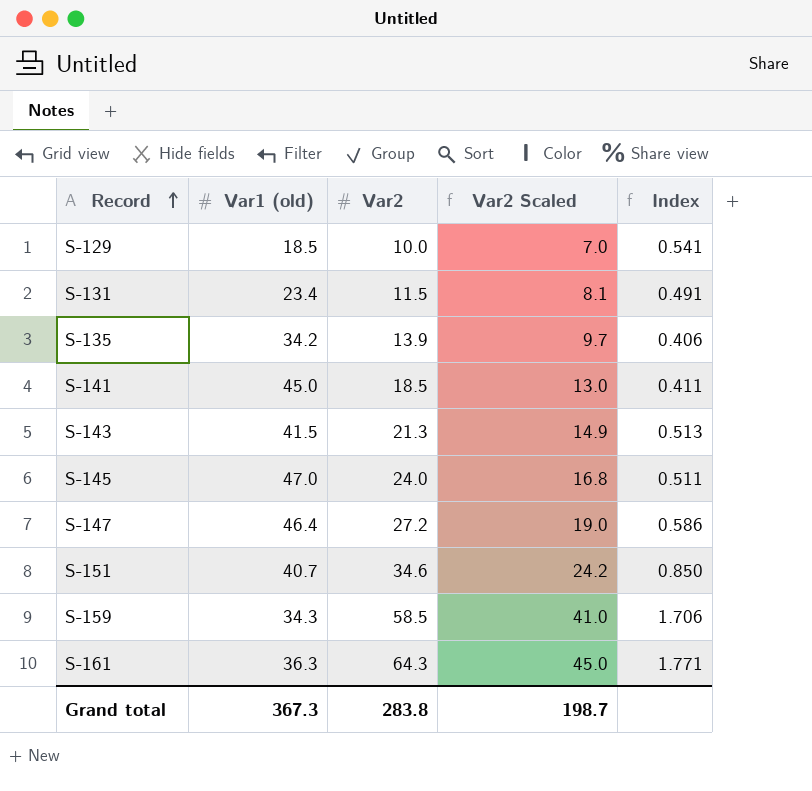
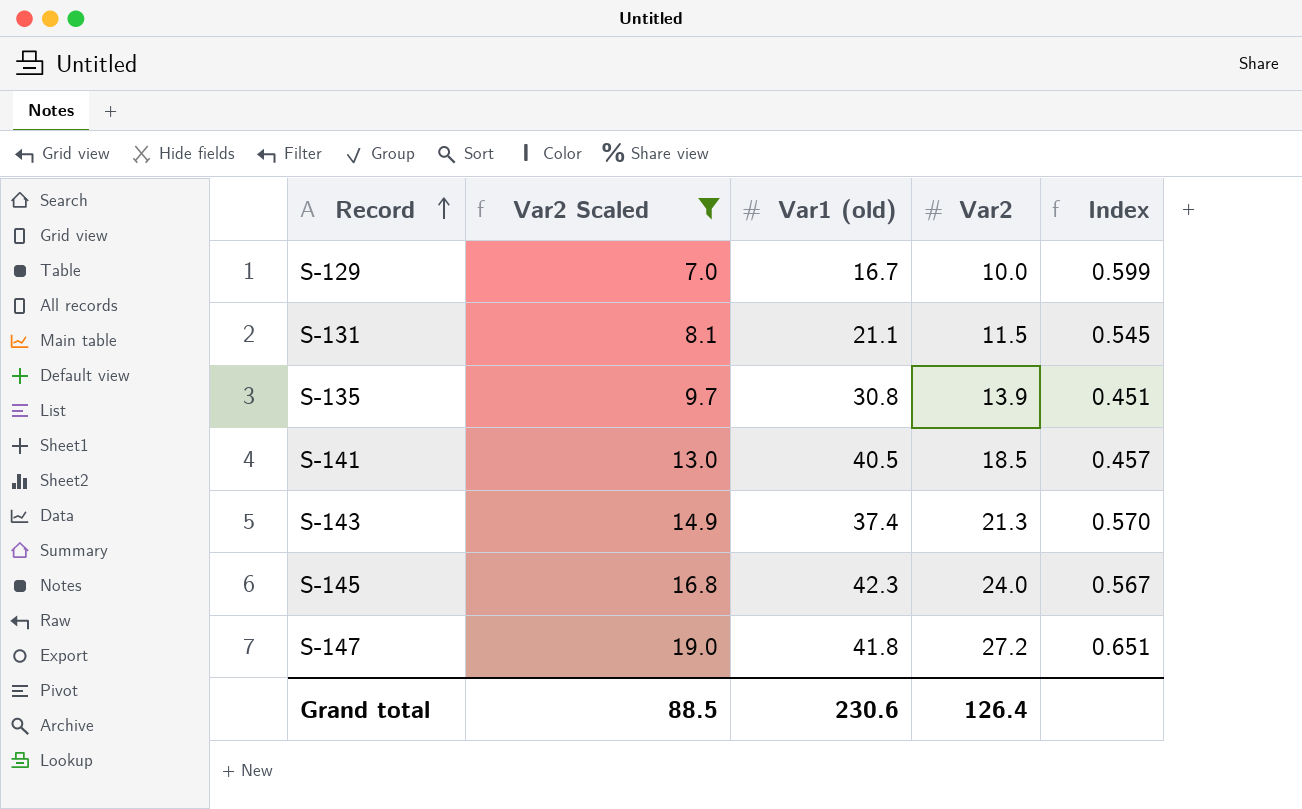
filter: none -> Var2 Scaled <= 19.0
column Var2 Scaled | position: 4 -> 2
S-129 | Var1 (old): 18.5 -> 16.7
S-129 | Index: 0.541 -> 0.599
S-131 | Var1 (old): 23.4 -> 21.1
S-131 | Index: 0.491 -> 0.545
S-135 | Var1 (old): 34.2 -> 30.8
S-135 | Index: 0.406 -> 0.451
S-141 | Var1 (old): 45.0 -> 40.5
S-141 | Index: 0.411 -> 0.457
S-143 | Var1 (old): 41.5 -> 37.4
S-143 | Index: 0.513 -> 0.570
S-145 | Var1 (old): 47.0 -> 42.3
S-145 | Index: 0.511 -> 0.567
S-147 | Var1 (old): 46.4 -> 41.8
S-147 | Index: 0.586 -> 0.651
Grand total | Var2 Scaled: 198.7 -> 88.5
Grand total | Var1 (old): 367.3 -> 230.6
Grand total | Var2: 283.8 -> 126.4

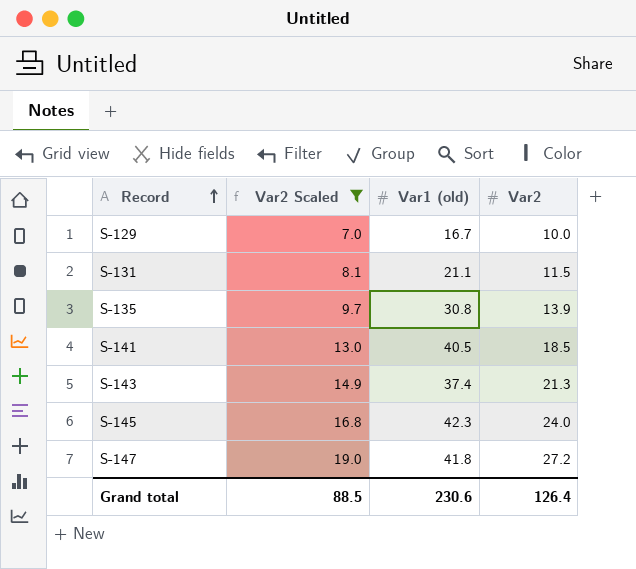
column Index | formula: [Var2] / [Var1 (old)] -> none

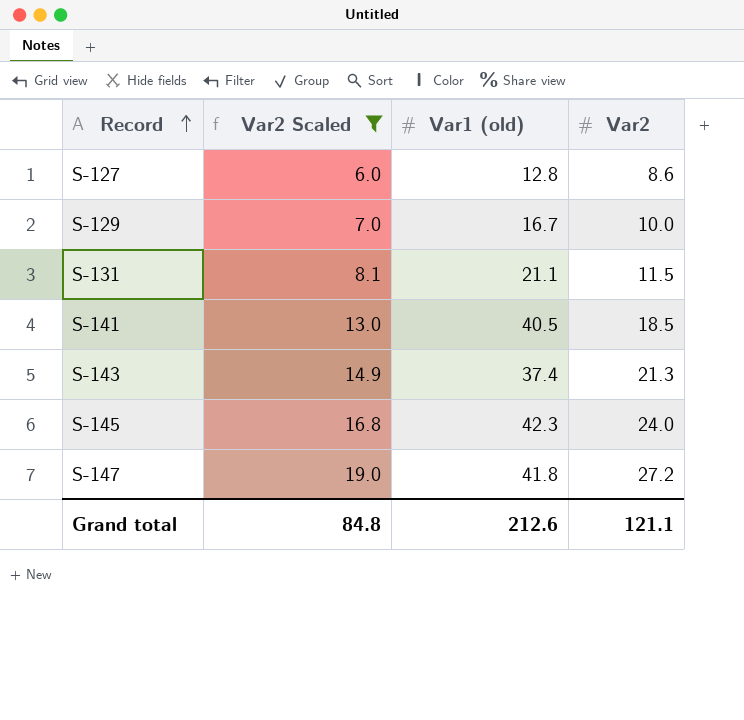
row S-135: 9.7 | 30.8 | 13.9 -> none
row S-127: none -> 6.0 | 12.8 | 8.6
Grand total | Var2 Scaled: 88.5 -> 84.8
Grand total | Var1 (old): 230.6 -> 212.6
Grand total | Var2: 126.4 -> 121.1

